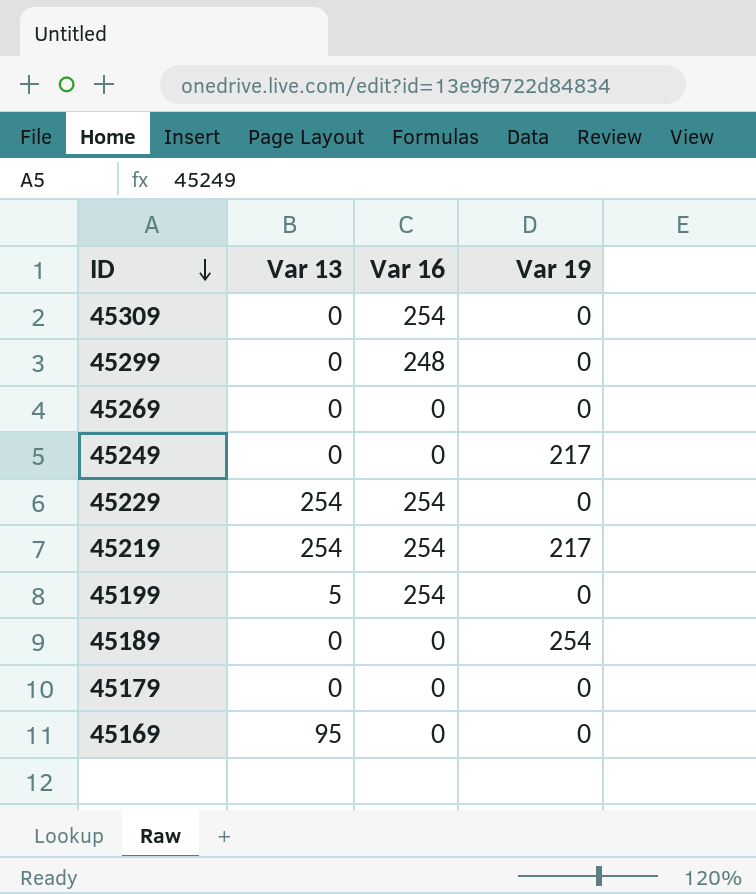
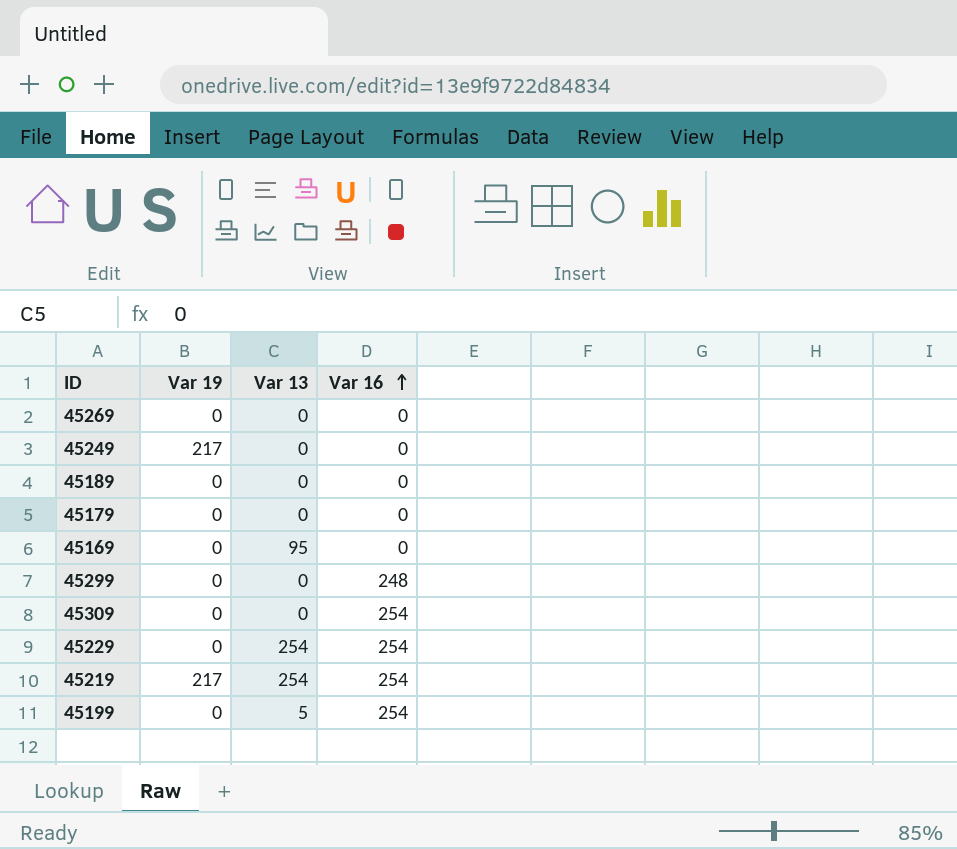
row order: ID descending -> Var 16 ascending
column Var 19 | position: 4 -> 2
45189 | Var 19: 254 -> 0

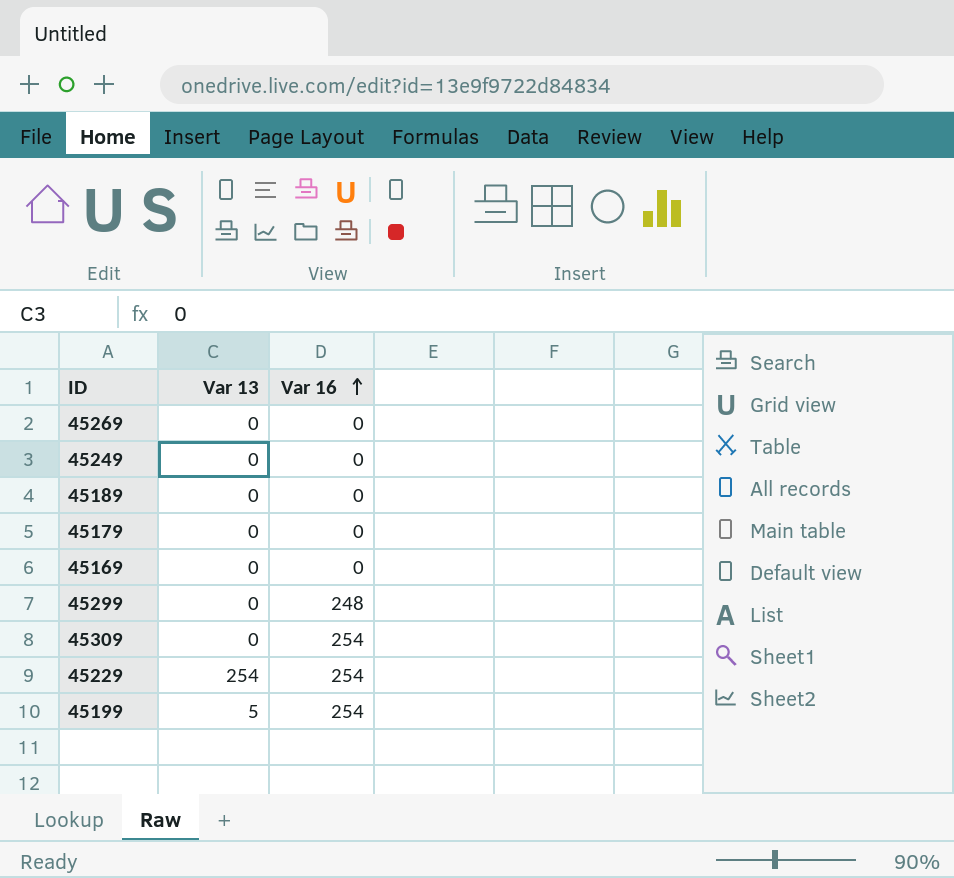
column Var 19 | position: 2 -> none
row 45219: 217 | 254 | 254 -> none
45169 | Var 13: 95 -> 0

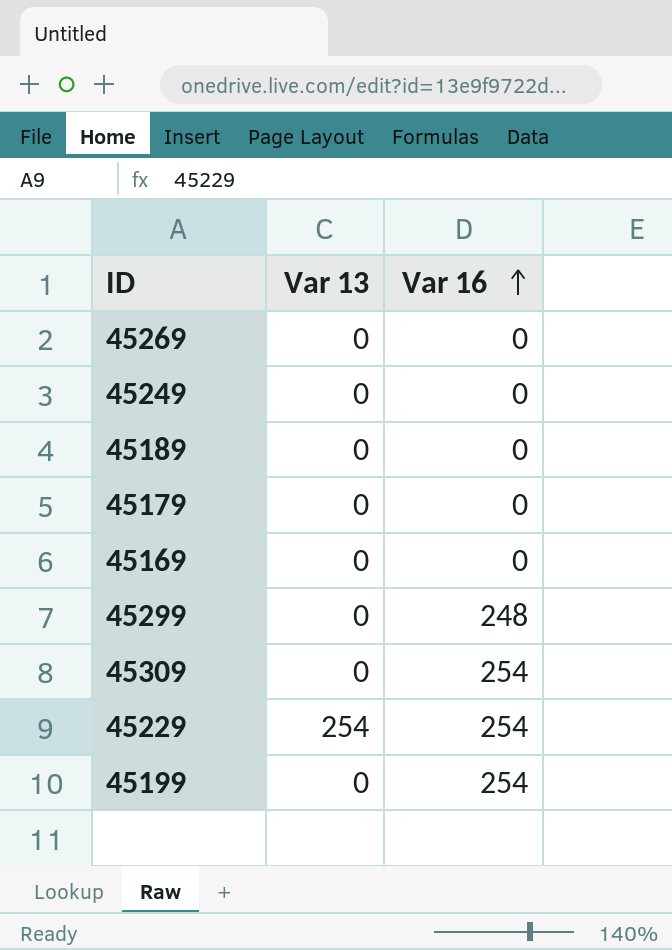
45199 | Var 13: 5 -> 0

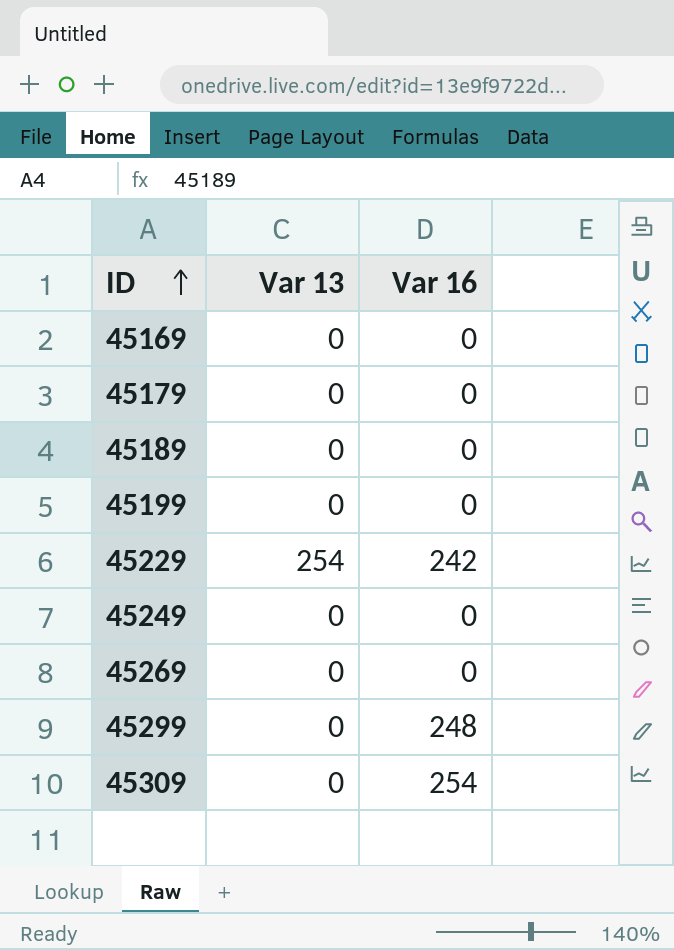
row order: Var 16 ascending -> ID ascending
45199 | Var 16: 254 -> 0
45229 | Var 16: 254 -> 242

